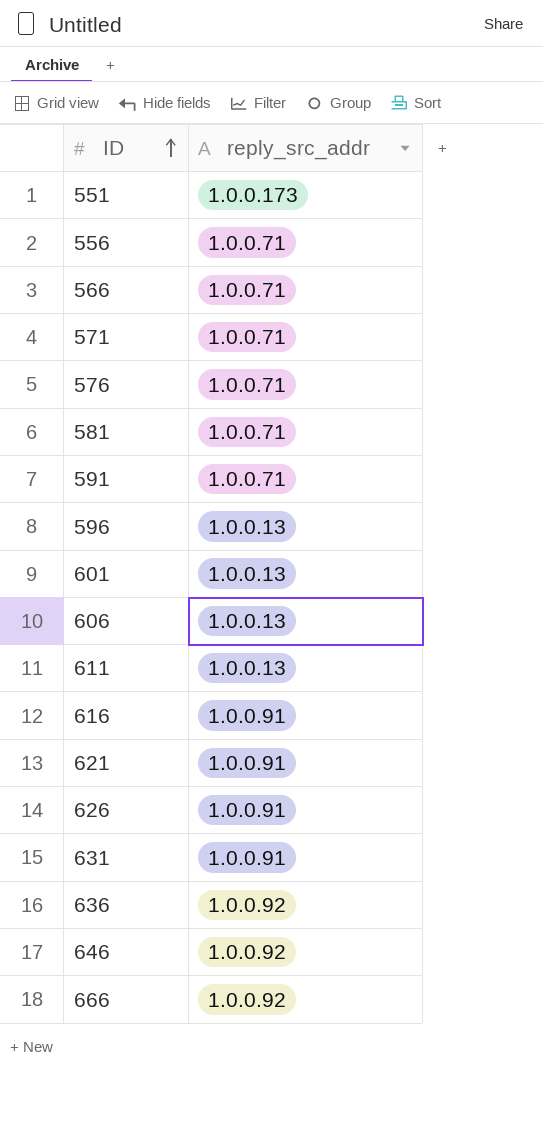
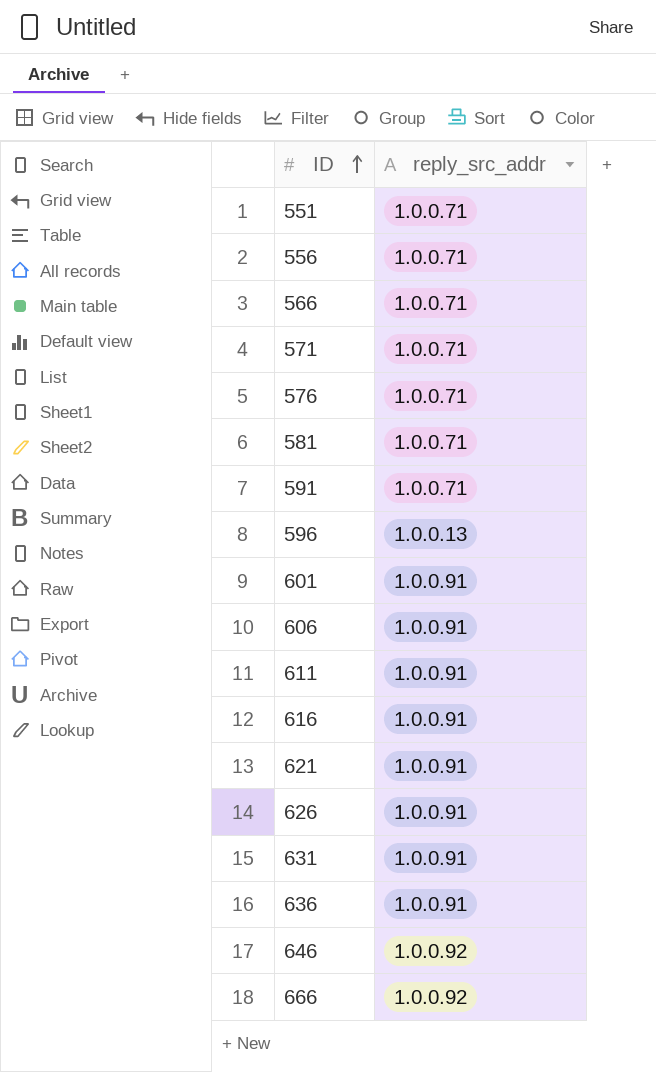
551 | reply_src_addr: 1.0.0.173 -> 1.0.0.71
601 | reply_src_addr: 1.0.0.13 -> 1.0.0.91
606 | reply_src_addr: 1.0.0.13 -> 1.0.0.91
611 | reply_src_addr: 1.0.0.13 -> 1.0.0.91
636 | reply_src_addr: 1.0.0.92 -> 1.0.0.91

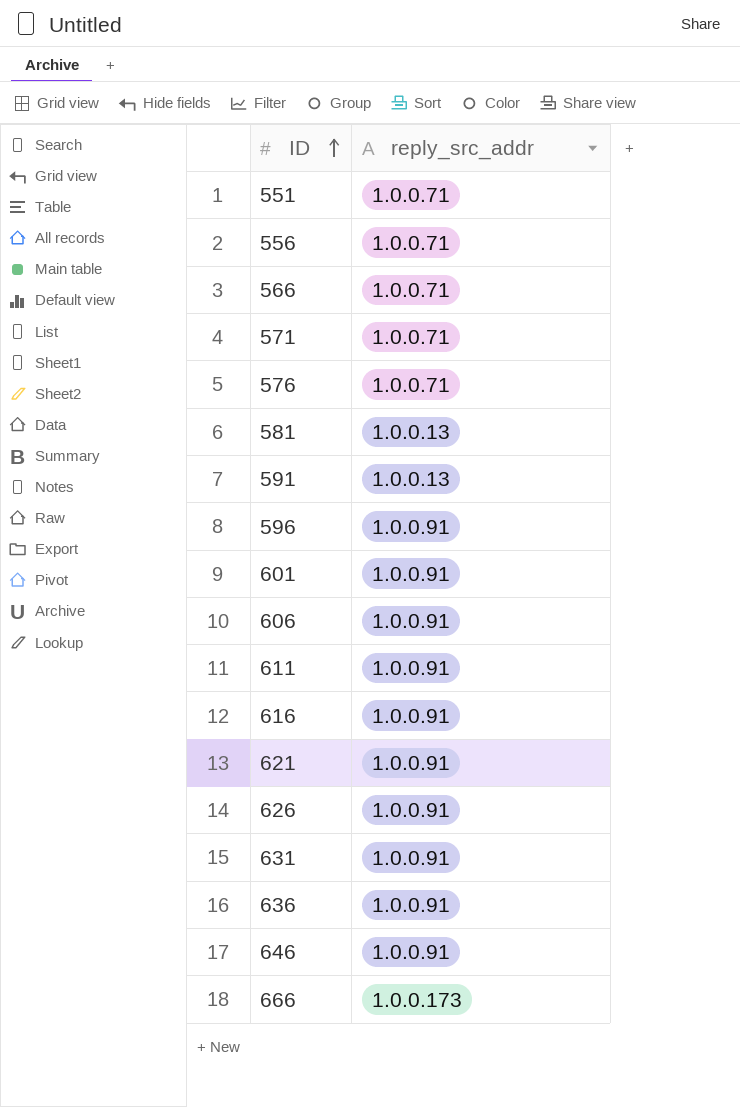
581 | reply_src_addr: 1.0.0.71 -> 1.0.0.13
591 | reply_src_addr: 1.0.0.71 -> 1.0.0.13
596 | reply_src_addr: 1.0.0.13 -> 1.0.0.91
646 | reply_src_addr: 1.0.0.92 -> 1.0.0.91
666 | reply_src_addr: 1.0.0.92 -> 1.0.0.173

